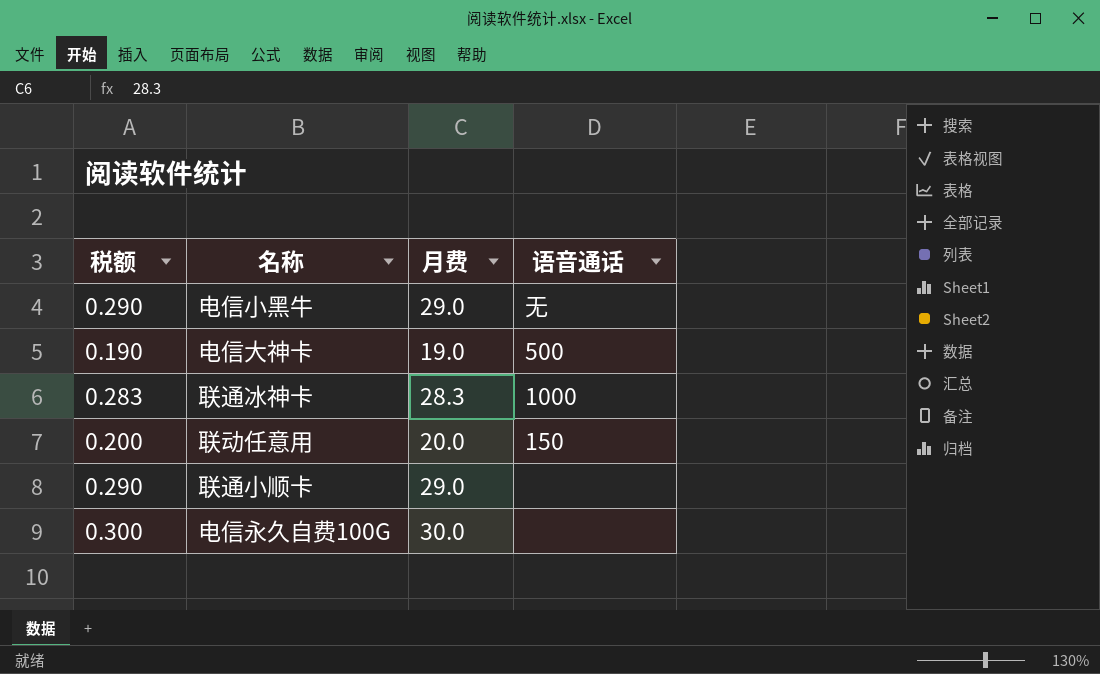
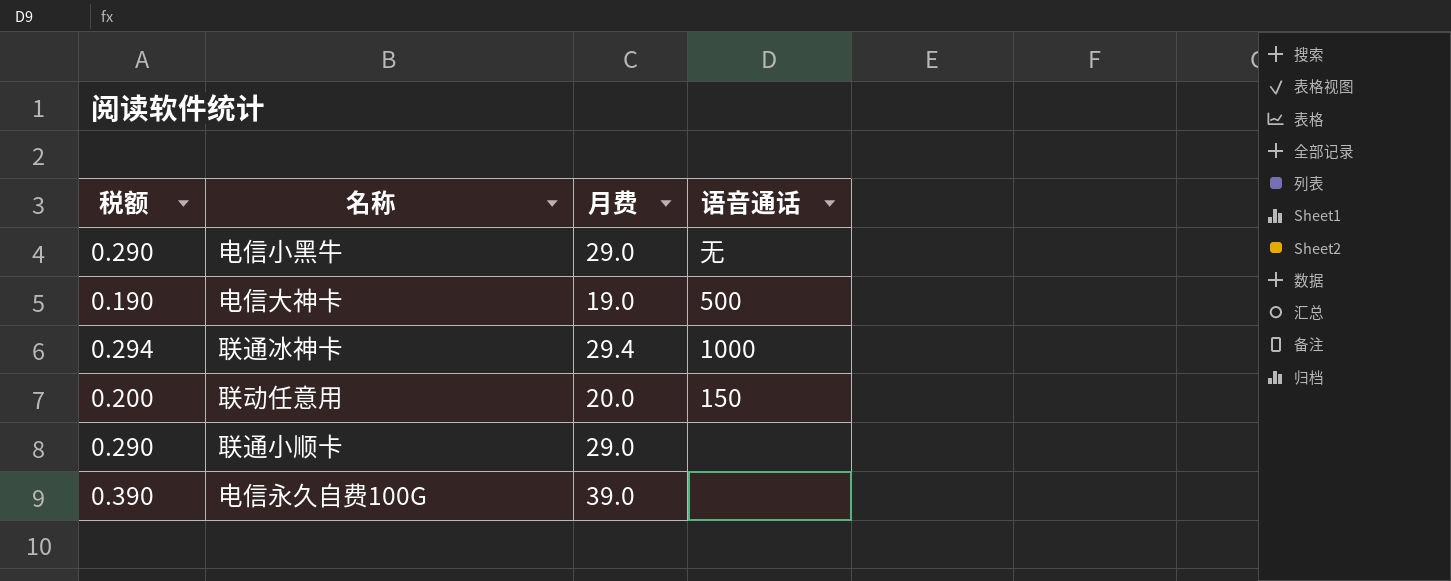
联通冰神卡 | 税额: 0.283 -> 0.294
联通冰神卡 | 月费: 28.3 -> 29.4
电信永久自费100G | 税额: 0.300 -> 0.390
电信永久自费100G | 月费: 30.0 -> 39.0

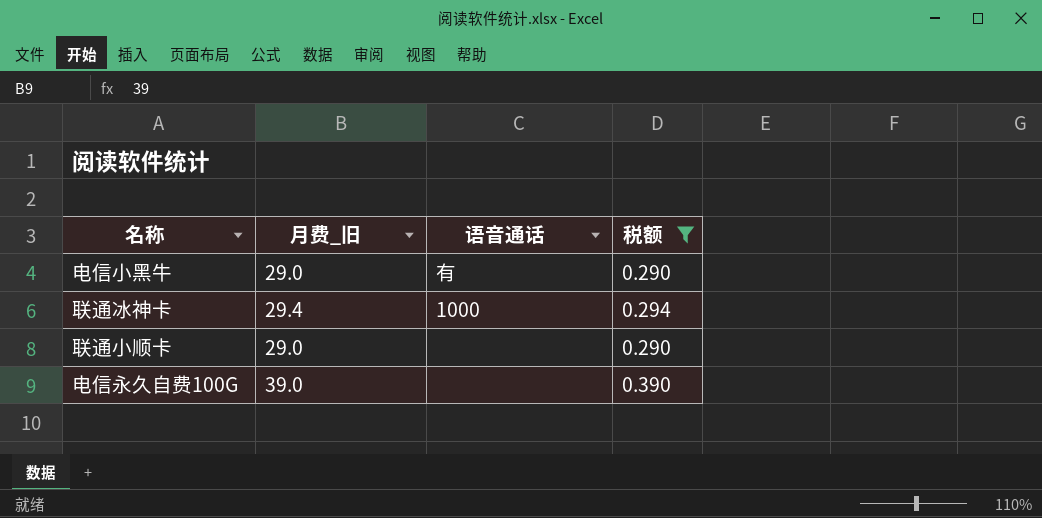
filter: none -> 税额 >= 0.290
column name: 月费 -> 月费_旧
column 税额 | position: 1 -> 4
电信小黑牛 | 语音通话: 无 -> 有

